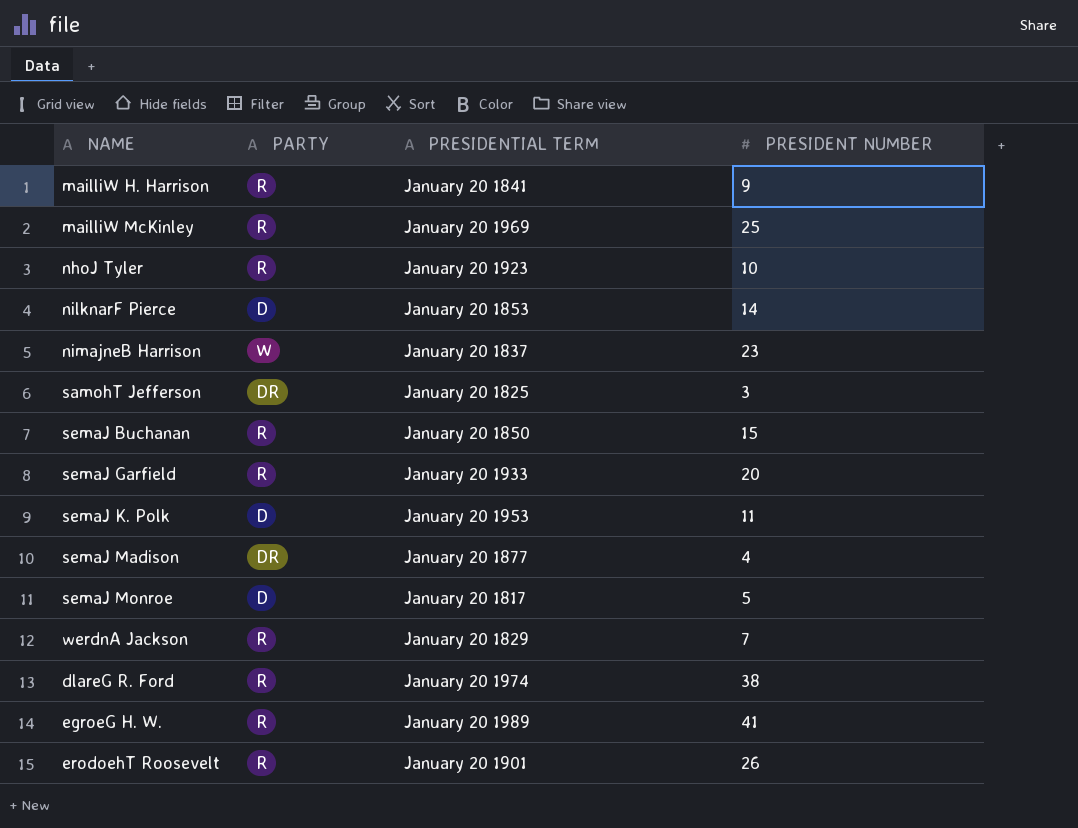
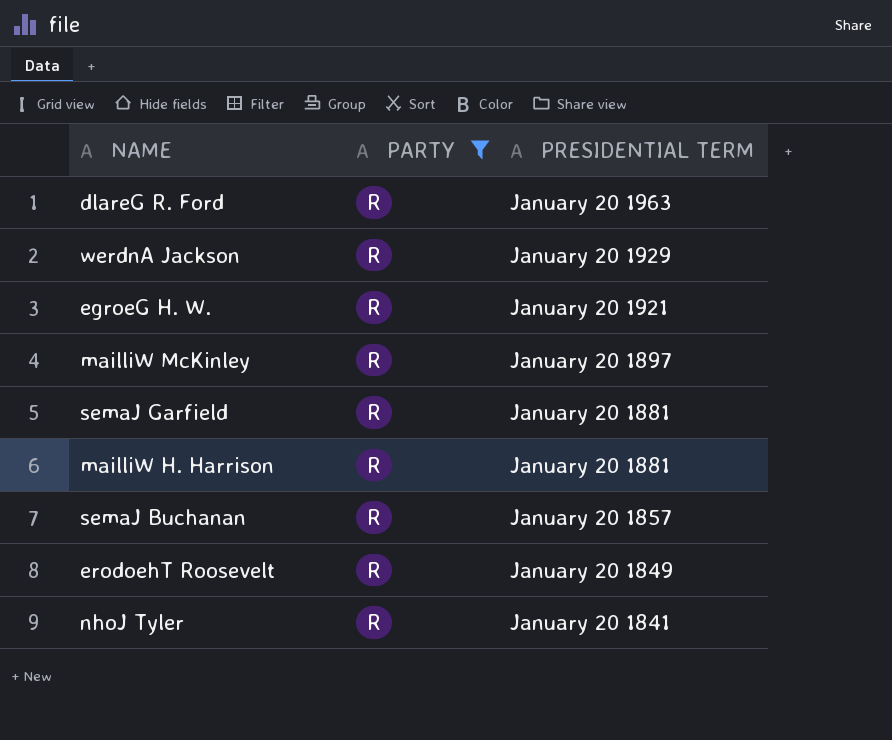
filter: none -> PARTY = R
row order: none -> PRESIDENTIAL TERM descending
column PRESIDENT NUMBER | position: 4 -> none
dlareG R. Ford | PRESIDENTIAL TERM: January 20 1974 -> January 20 1963
werdnA Jackson | PRESIDENTIAL TERM: January 20 1829 -> January 20 1929
egroeG H. W. | PRESIDENTIAL TERM: January 20 1989 -> January 20 1921
mailliW McKinley | PRESIDENTIAL TERM: January 20 1969 -> January 20 1897
semaJ Garfield | PRESIDENTIAL TERM: January 20 1933 -> January 20 1881
mailliW H. Harrison | PRESIDENTIAL TERM: January 20 1841 -> January 20 1881
semaJ Buchanan | PRESIDENTIAL TERM: January 20 1850 -> January 20 1857
erodoehT Roosevelt | PRESIDENTIAL TERM: January 20 1901 -> January 20 1849
nhoJ Tyler | PRESIDENTIAL TERM: January 20 1923 -> January 20 1841

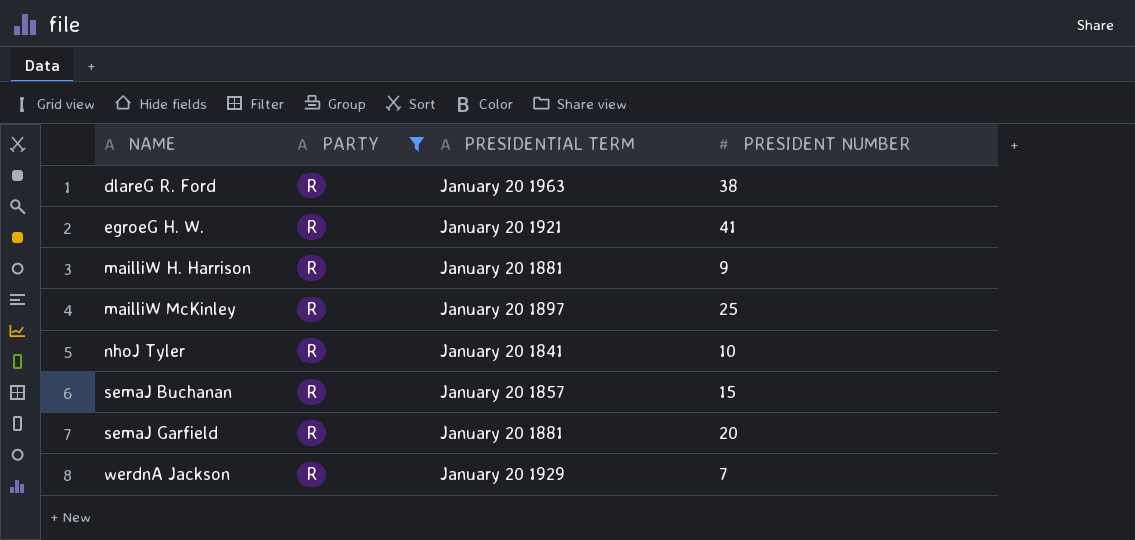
row order: PRESIDENTIAL TERM descending -> NAME ascending
column PRESIDENT NUMBER | position: none -> 4
row erodoehT Roosevelt: R | January 20 1849 -> none

